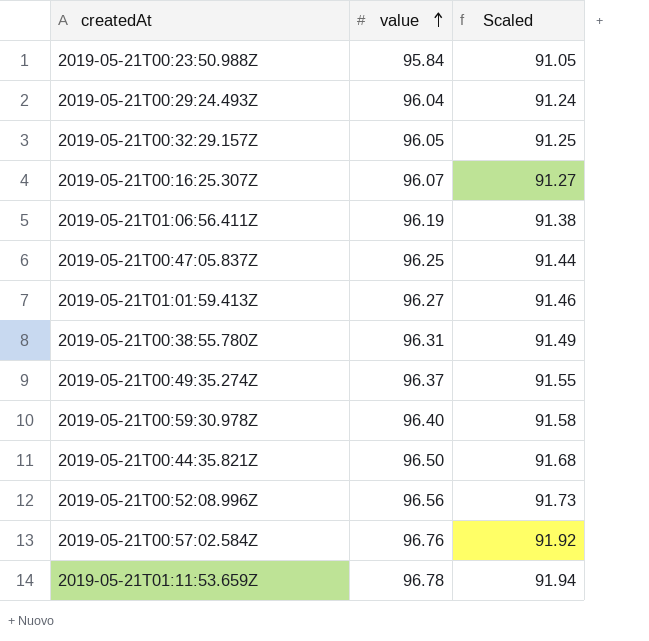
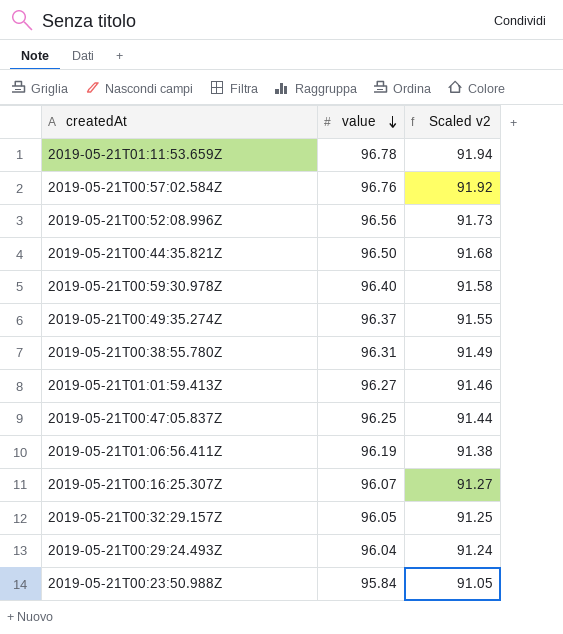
row order: value ascending -> value descending
column name: Scaled -> Scaled v2

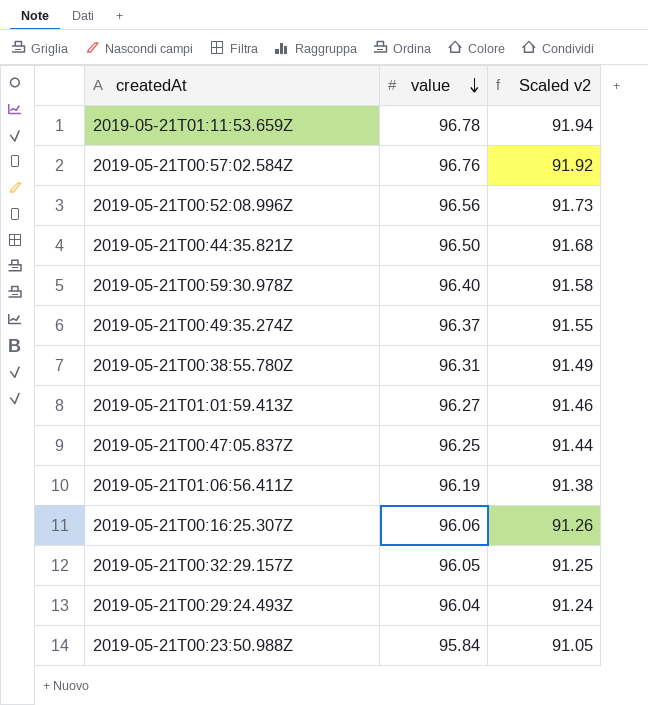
2019-05-21T00:16:25.307Z | value: 96.07 -> 96.06
2019-05-21T00:16:25.307Z | Scaled v2: 91.27 -> 91.26

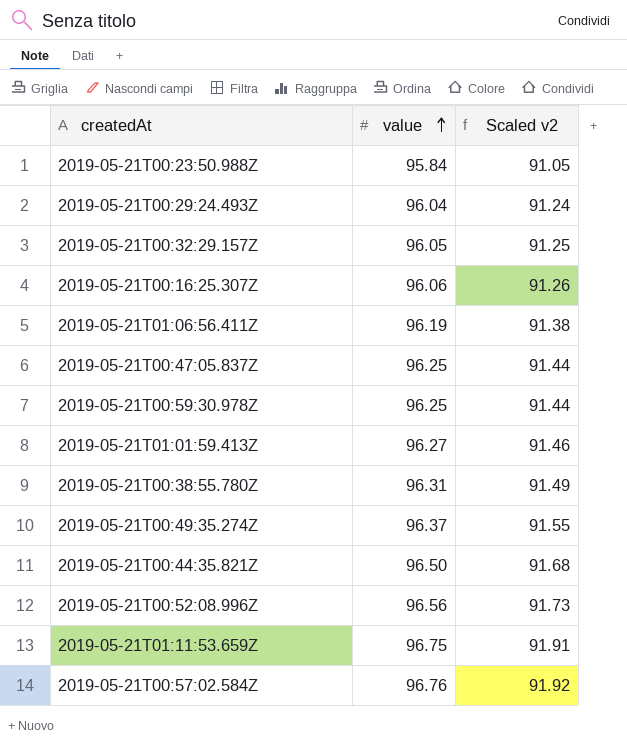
row order: value descending -> value ascending
2019-05-21T00:59:30.978Z | value: 96.40 -> 96.25
2019-05-21T00:59:30.978Z | Scaled v2: 91.58 -> 91.44
2019-05-21T01:11:53.659Z | value: 96.78 -> 96.75
2019-05-21T01:11:53.659Z | Scaled v2: 91.94 -> 91.91

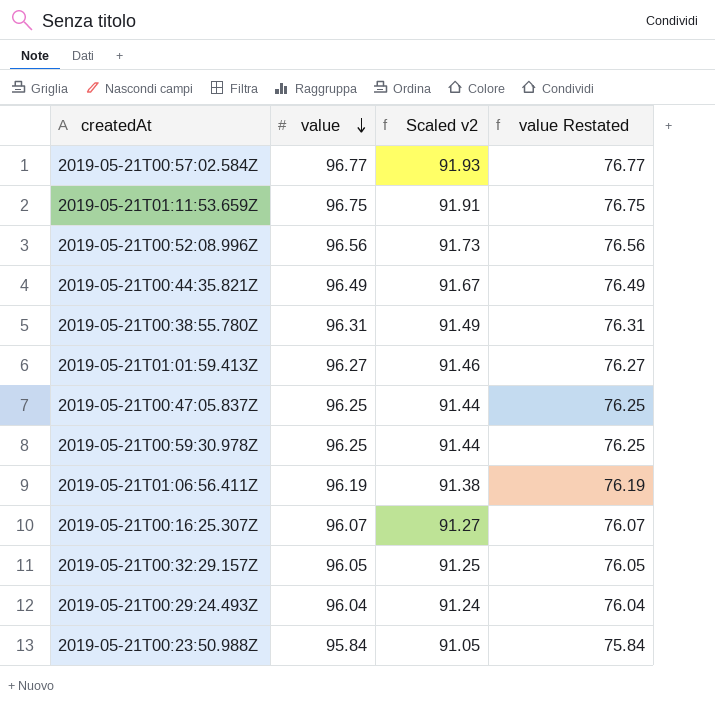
row order: value ascending -> value descending
column value Restated | formula: none -> [value] - 20
row 2019-05-21T00:49:35.274Z: 96.37 | 91.55 -> none
2019-05-21T00:57:02.584Z | value: 96.76 -> 96.77
2019-05-21T00:57:02.584Z | Scaled v2: 91.92 -> 91.93
2019-05-21T00:44:35.821Z | value: 96.50 -> 96.49
2019-05-21T00:44:35.821Z | Scaled v2: 91.68 -> 91.67
2019-05-21T00:16:25.307Z | value: 96.06 -> 96.07
2019-05-21T00:16:25.307Z | Scaled v2: 91.26 -> 91.27

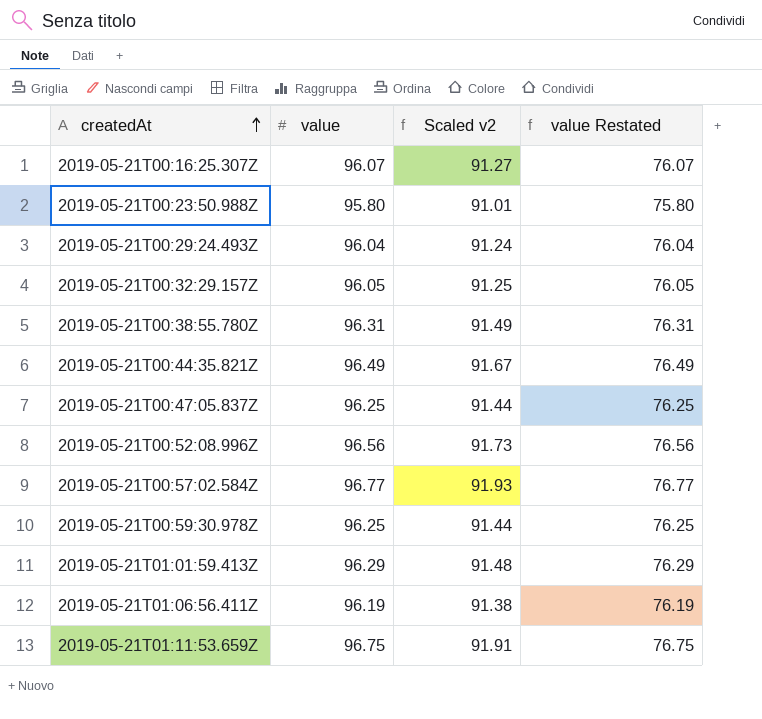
row order: value descending -> createdAt ascending
2019-05-21T00:23:50.988Z | value: 95.84 -> 95.80
2019-05-21T00:23:50.988Z | Scaled v2: 91.05 -> 91.01
2019-05-21T00:23:50.988Z | value Restated: 75.84 -> 75.80
2019-05-21T01:01:59.413Z | value: 96.27 -> 96.29
2019-05-21T01:01:59.413Z | Scaled v2: 91.46 -> 91.48
2019-05-21T01:01:59.413Z | value Restated: 76.27 -> 76.29

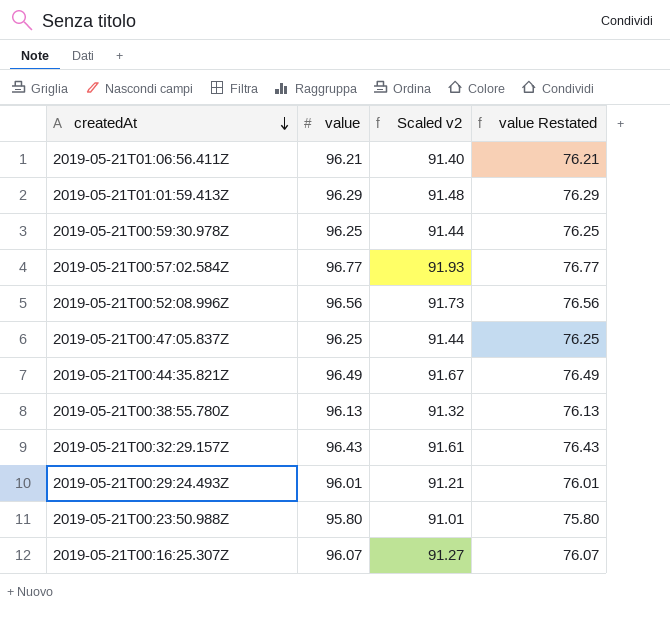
row order: createdAt ascending -> createdAt descending
row 2019-05-21T01:11:53.659Z: 96.75 | 91.91 | 76.75 -> none
2019-05-21T01:06:56.411Z | value: 96.19 -> 96.21
2019-05-21T01:06:56.411Z | Scaled v2: 91.38 -> 91.40
2019-05-21T01:06:56.411Z | value Restated: 76.19 -> 76.21
2019-05-21T00:38:55.780Z | value: 96.31 -> 96.13
2019-05-21T00:38:55.780Z | Scaled v2: 91.49 -> 91.32
2019-05-21T00:38:55.780Z | value Restated: 76.31 -> 76.13
2019-05-21T00:32:29.157Z | value: 96.05 -> 96.43
2019-05-21T00:32:29.157Z | Scaled v2: 91.25 -> 91.61
2019-05-21T00:32:29.157Z | value Restated: 76.05 -> 76.43
2019-05-21T00:29:24.493Z | value: 96.04 -> 96.01
2019-05-21T00:29:24.493Z | Scaled v2: 91.24 -> 91.21
2019-05-21T00:29:24.493Z | value Restated: 76.04 -> 76.01

